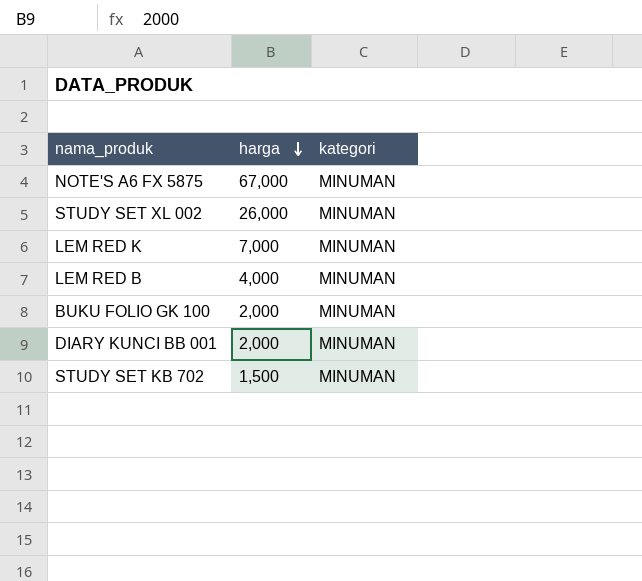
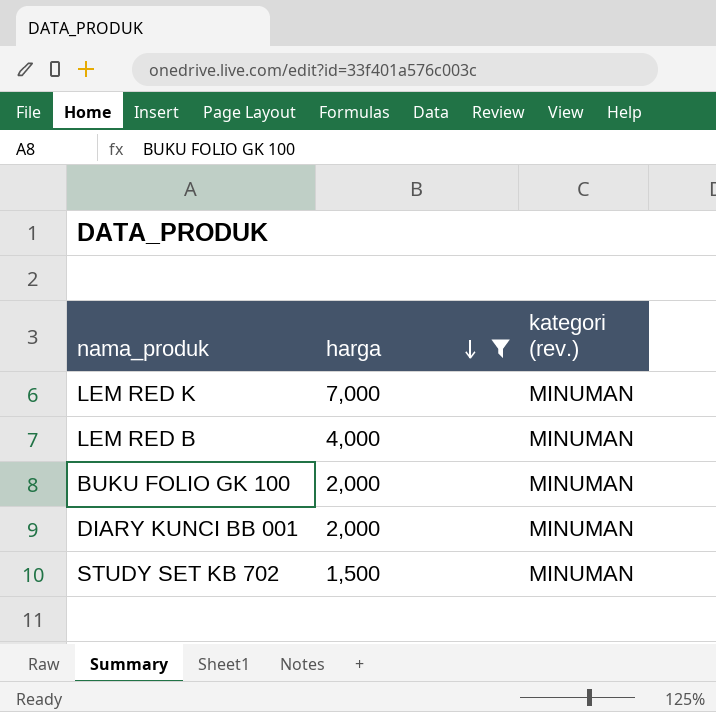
filter: none -> harga <= 7,000
column name: kategori -> kategori (rev.)

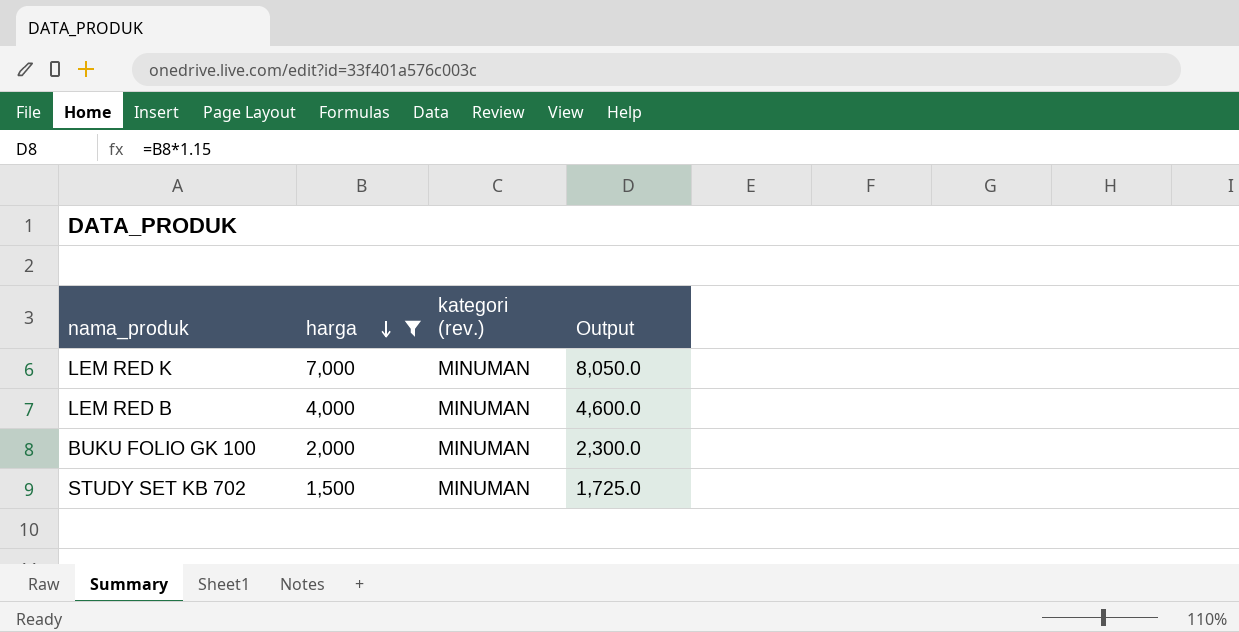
column Output | formula: none -> [harga] * 1.15
row DIARY KUNCI BB 001: 2,000 | MINUMAN -> none

